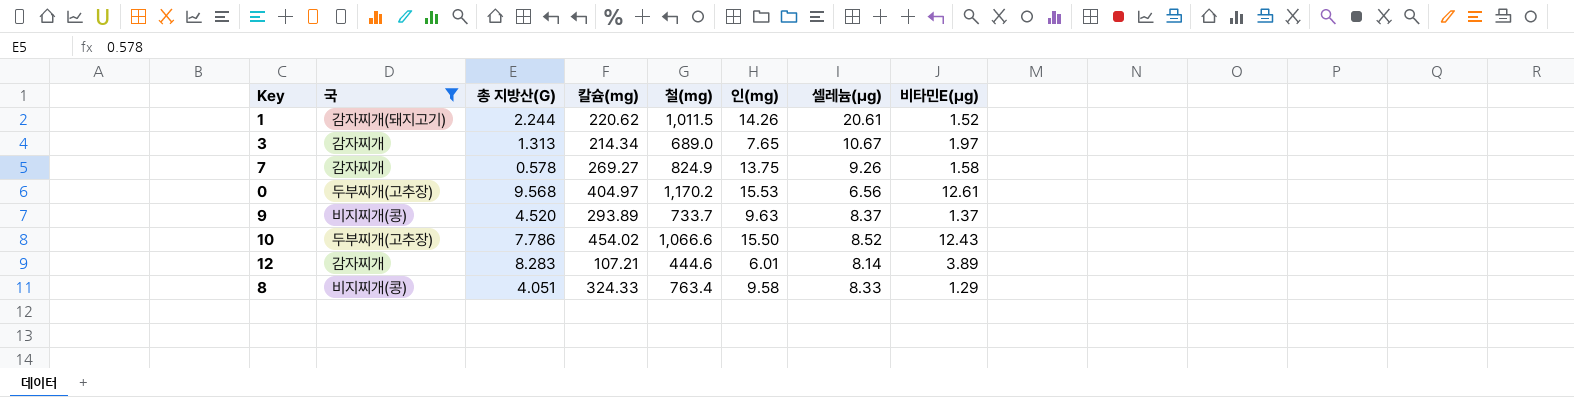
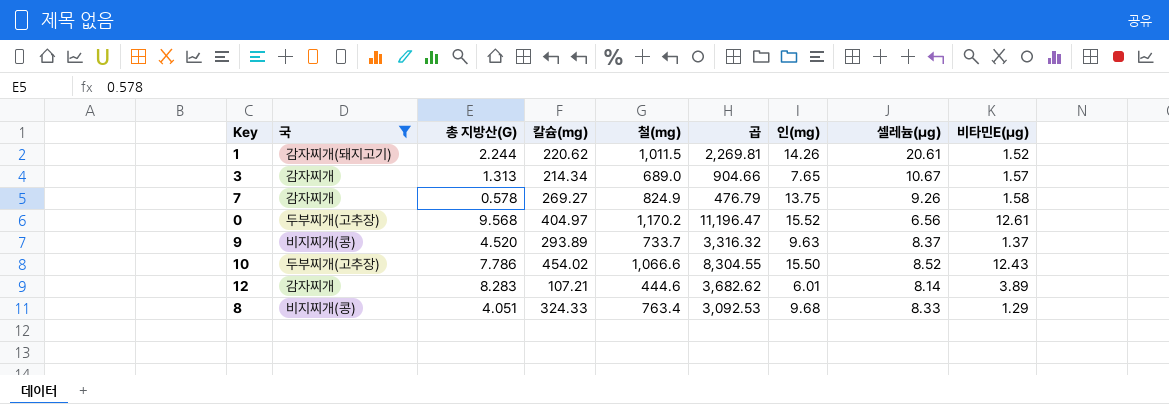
column 곱 | formula: none -> [총 지방산(G)] * [철(mg)]
3 | 비타민E(μg): 1.97 -> 1.57
0 | 인(mg): 15.53 -> 15.52
8 | 인(mg): 9.58 -> 9.68

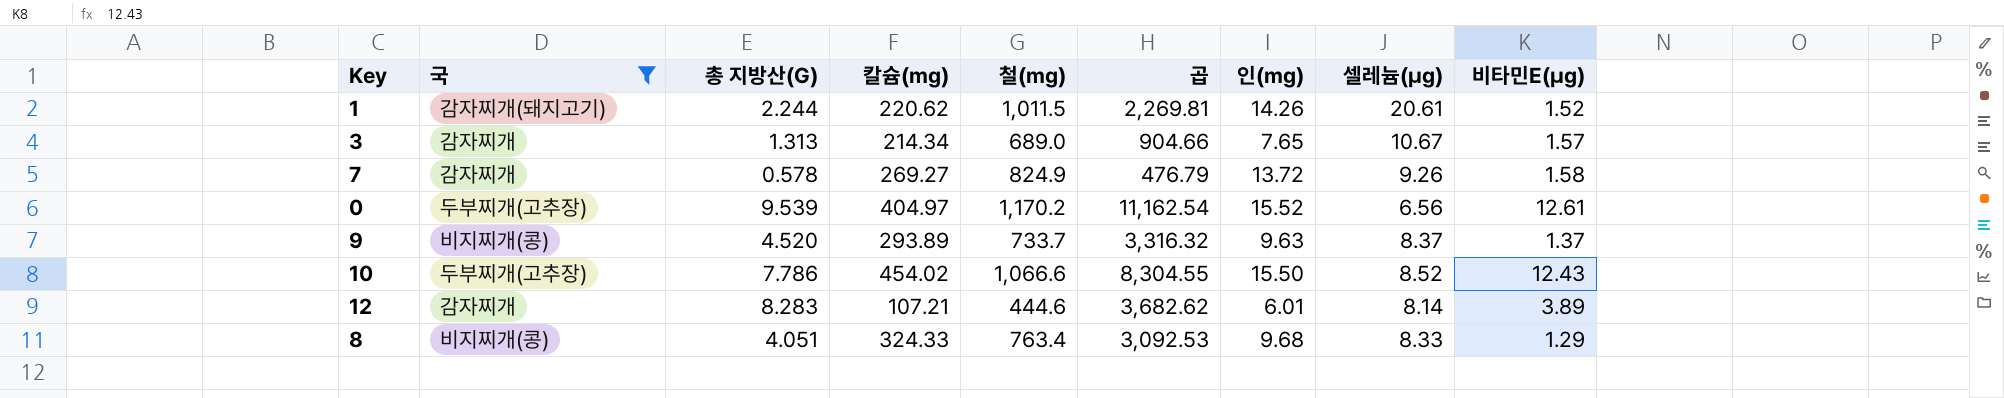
7 | 인(mg): 13.75 -> 13.72
0 | 총 지방산(G): 9.568 -> 9.539
0 | 곱: 11,196.47 -> 11,162.54

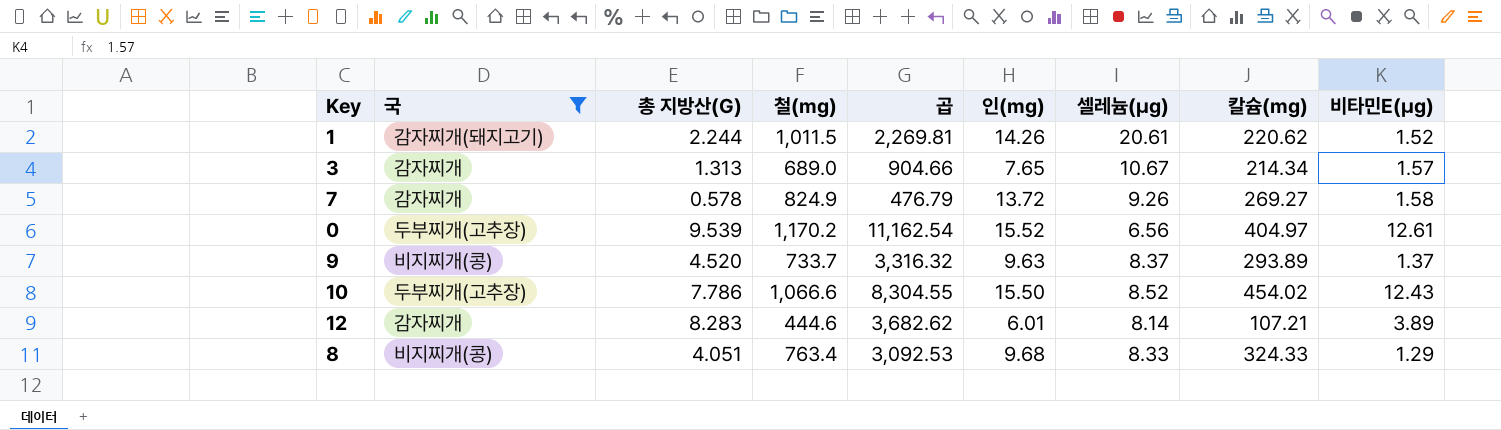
column 칼슘(mg) | position: 4 -> 8

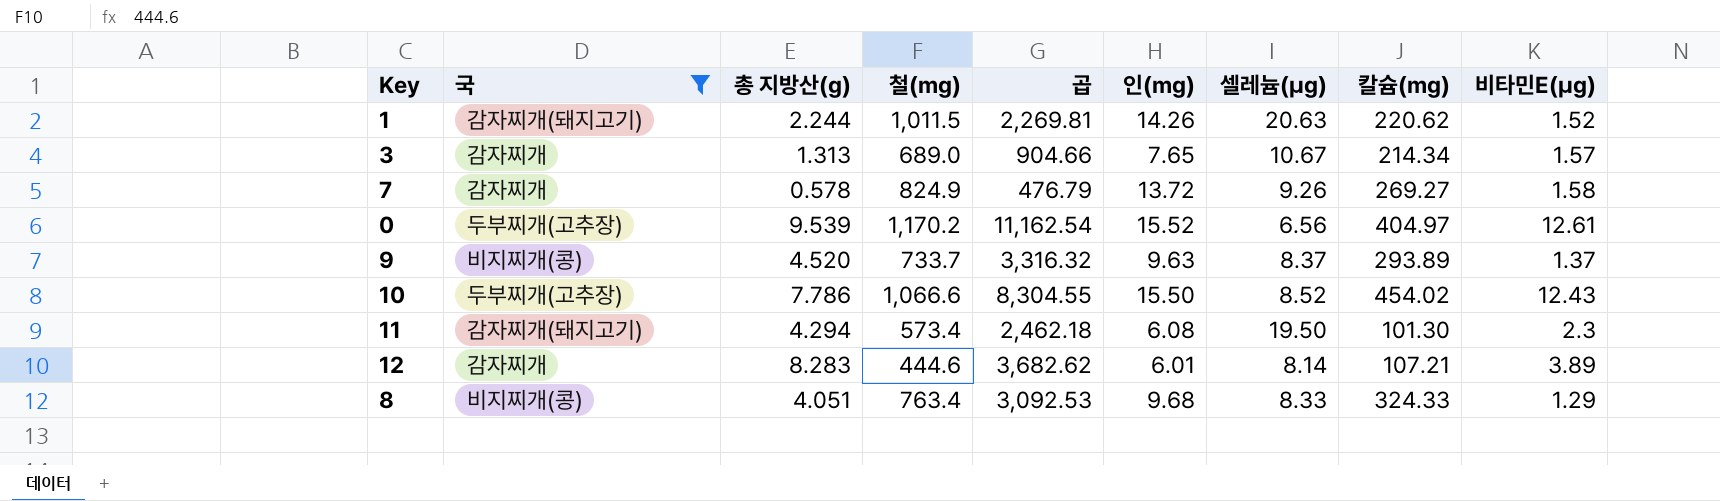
column name: 총 지방산(G) -> 총 지방산(g)
1 | 셀레늄(μg): 20.61 -> 20.63
row 11: none -> 감자찌개(돼지고기) | 4.294 | 573.4 | 2,462.18 | 6.08 | 19.50 | 101.30 | 2.3

